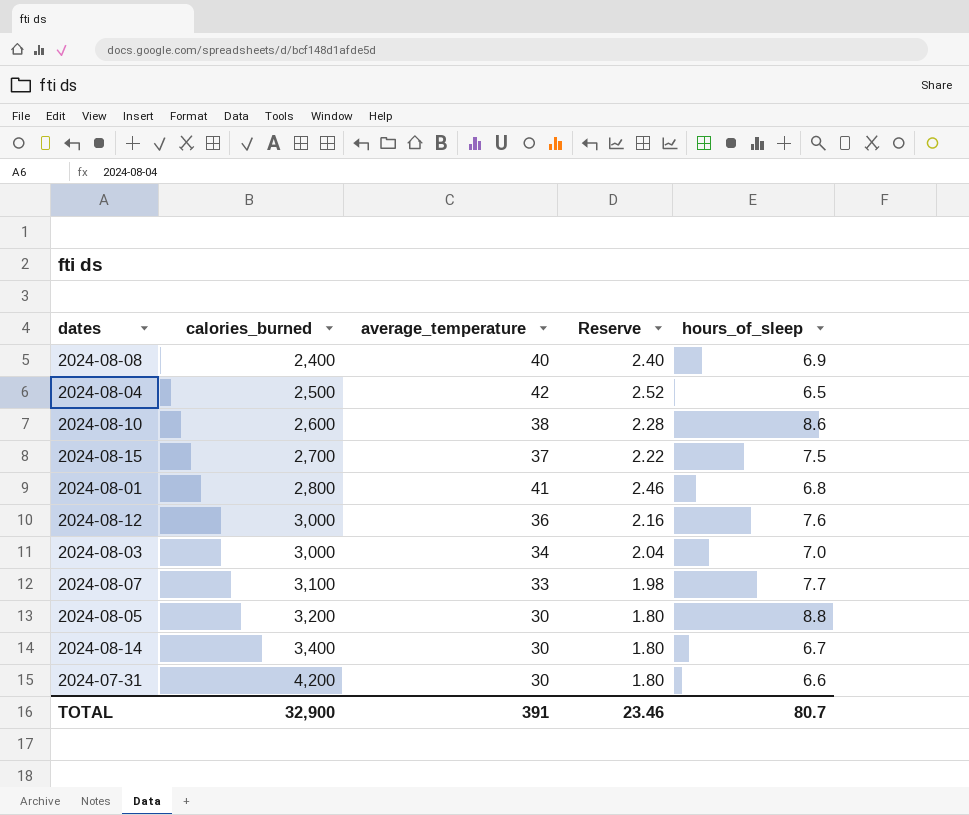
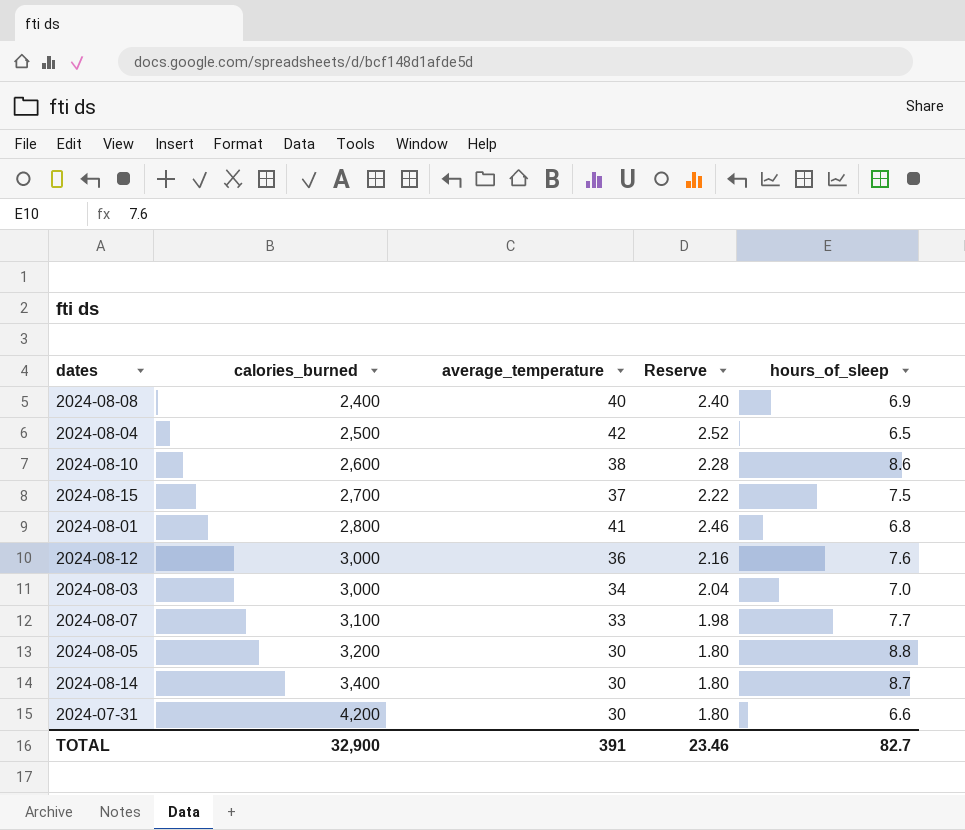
2024-08-14 | hours_of_sleep: 6.7 -> 8.7
TOTAL | hours_of_sleep: 80.7 -> 82.7

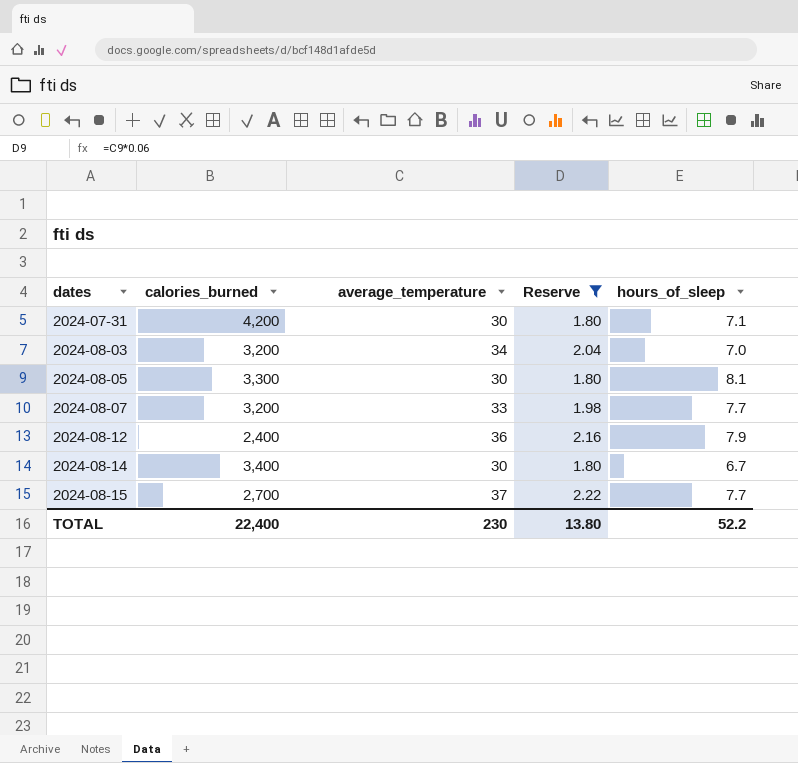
filter: none -> Reserve <= 2.22
row order: calories_burned ascending -> dates ascending
2024-07-31 | hours_of_sleep: 6.6 -> 7.1
2024-08-03 | calories_burned: 3,000 -> 3,200
2024-08-05 | calories_burned: 3,200 -> 3,300
2024-08-05 | hours_of_sleep: 8.8 -> 8.1
2024-08-07 | calories_burned: 3,100 -> 3,200
2024-08-12 | calories_burned: 3,000 -> 2,400
2024-08-12 | hours_of_sleep: 7.6 -> 7.9
2024-08-14 | hours_of_sleep: 8.7 -> 6.7
2024-08-15 | hours_of_sleep: 7.5 -> 7.7
TOTAL | calories_burned: 32,900 -> 22,400
TOTAL | average_temperature: 391 -> 230
TOTAL | Reserve: 23.46 -> 13.80
TOTAL | hours_of_sleep: 82.7 -> 52.2

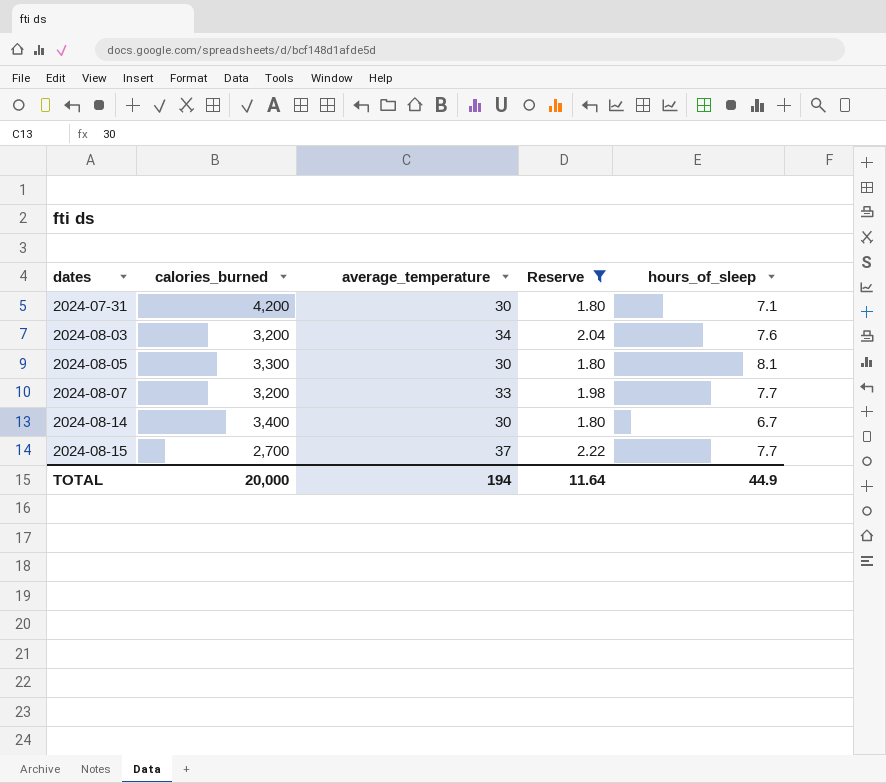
row 2024-08-12: 2,400 | 36 | 2.16 | 7.9 -> none
2024-08-03 | hours_of_sleep: 7.0 -> 7.6
TOTAL | calories_burned: 22,400 -> 20,000
TOTAL | average_temperature: 230 -> 194
TOTAL | Reserve: 13.80 -> 11.64
TOTAL | hours_of_sleep: 52.2 -> 44.9

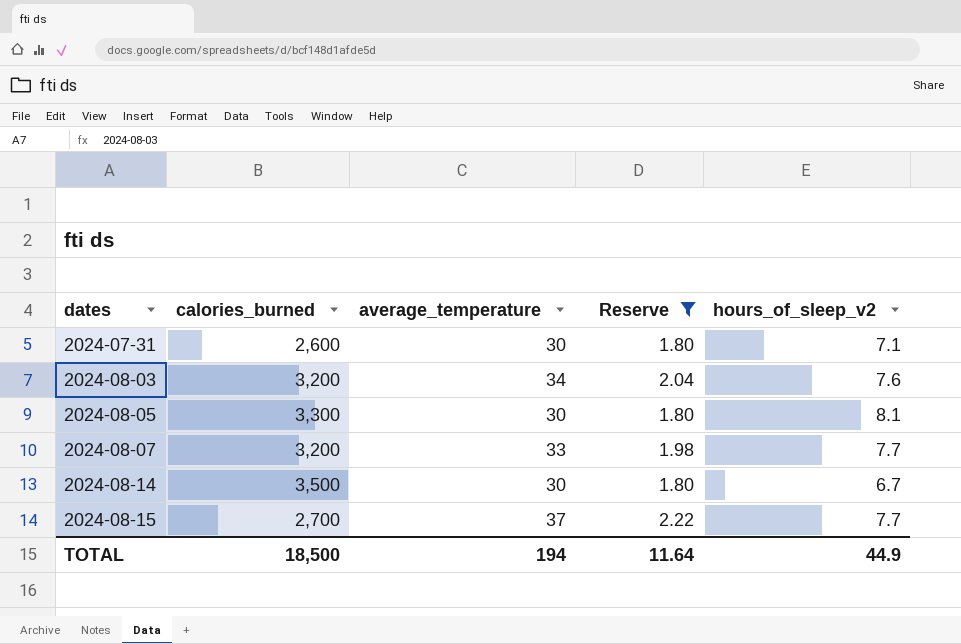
column name: hours_of_sleep -> hours_of_sleep_v2
2024-07-31 | calories_burned: 4,200 -> 2,600
2024-08-14 | calories_burned: 3,400 -> 3,500
TOTAL | calories_burned: 20,000 -> 18,500

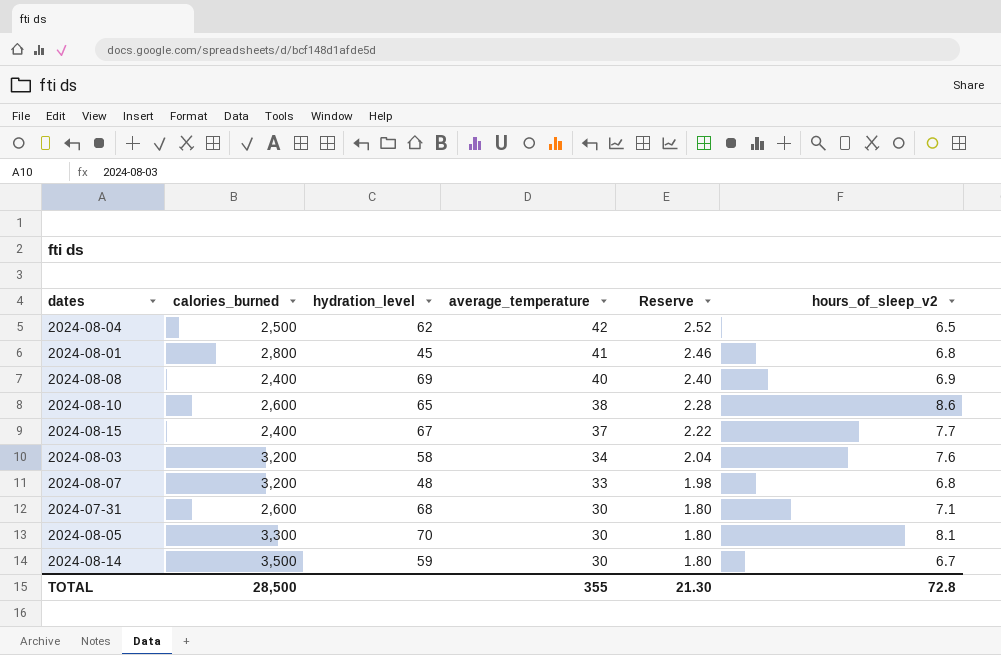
filter: Reserve <= 2.22 -> none
row order: dates ascending -> average_temperature descending
column hydration_level | position: none -> 3
2024-08-15 | calories_burned: 2,700 -> 2,400
2024-08-07 | hours_of_sleep_v2: 7.7 -> 6.8
TOTAL | calories_burned: 18,500 -> 28,500
TOTAL | average_temperature: 194 -> 355
TOTAL | Reserve: 11.64 -> 21.30
TOTAL | hours_of_sleep_v2: 44.9 -> 72.8

